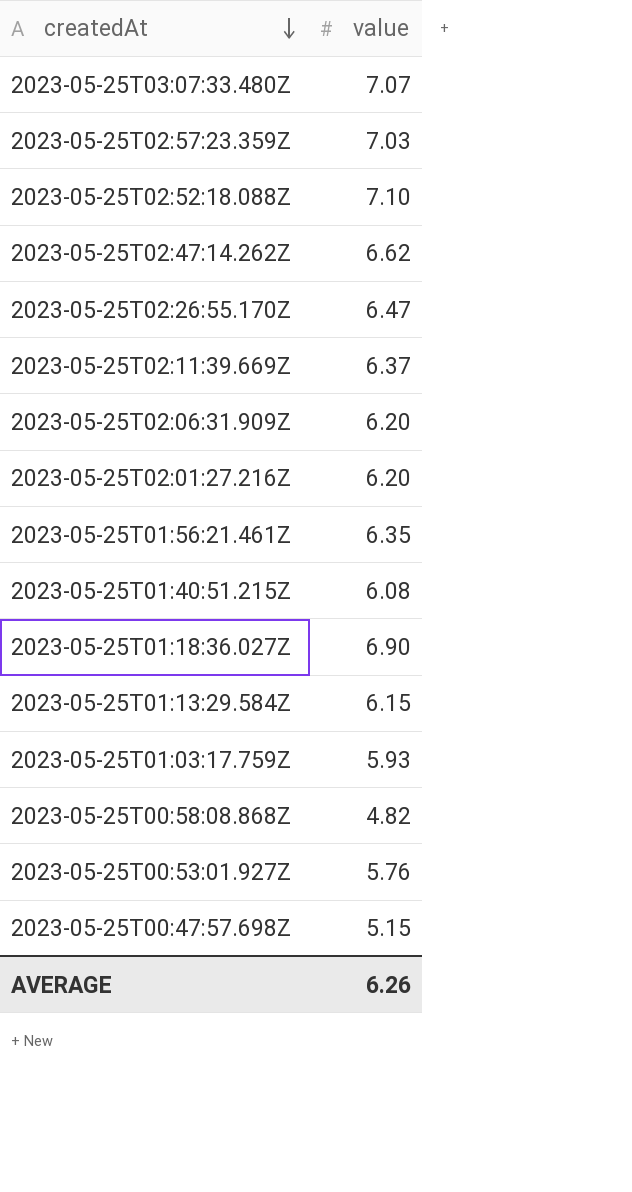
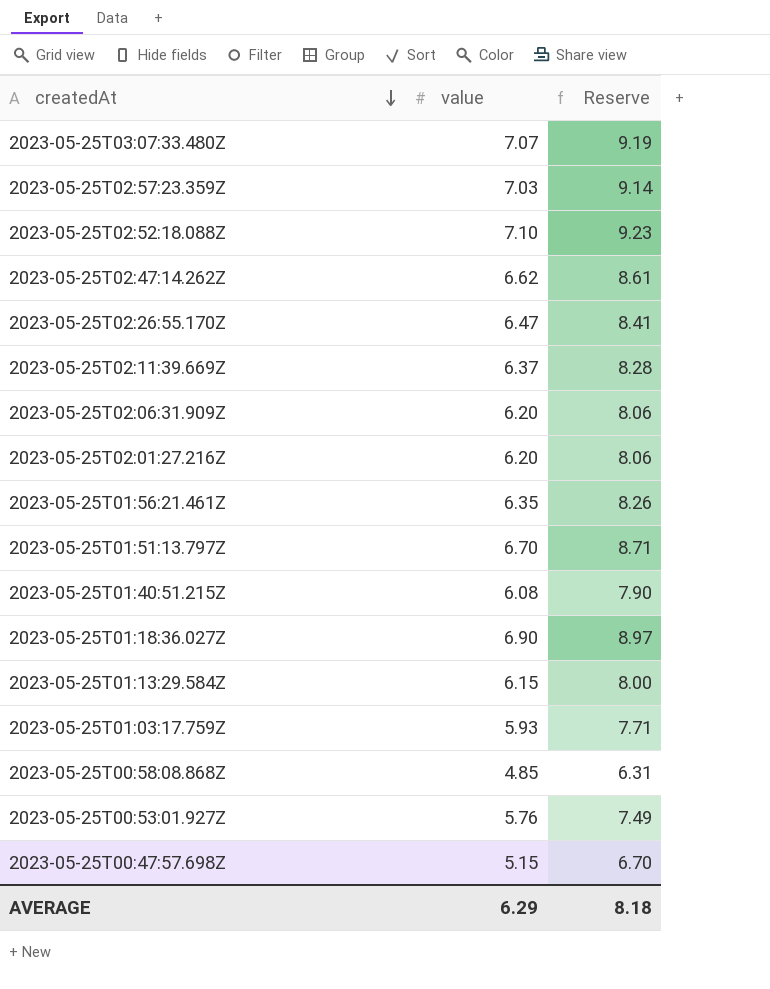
column Reserve | formula: none -> [value] * 1.3
row 2023-05-25T01:51:13.797Z: none -> 6.70 | 8.71
2023-05-25T00:58:08.868Z | value: 4.82 -> 4.85
AVERAGE | value: 6.26 -> 6.29

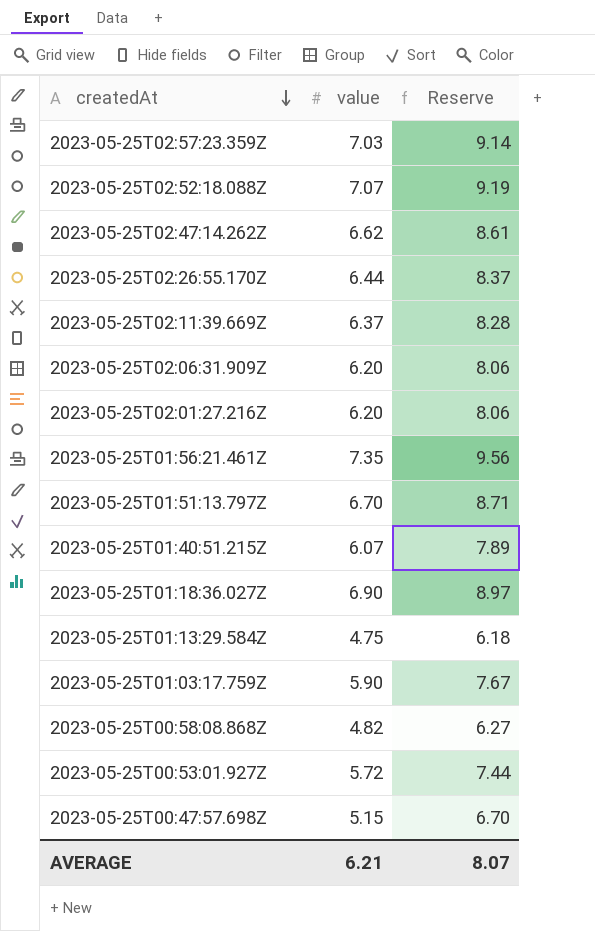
row 2023-05-25T03:07:33.480Z: 7.07 | 9.19 -> none
2023-05-25T02:52:18.088Z | value: 7.10 -> 7.07
2023-05-25T02:52:18.088Z | Reserve: 9.23 -> 9.19
2023-05-25T02:26:55.170Z | value: 6.47 -> 6.44
2023-05-25T02:26:55.170Z | Reserve: 8.41 -> 8.37
2023-05-25T01:56:21.461Z | value: 6.35 -> 7.35
2023-05-25T01:56:21.461Z | Reserve: 8.26 -> 9.56
2023-05-25T01:40:51.215Z | value: 6.08 -> 6.07
2023-05-25T01:40:51.215Z | Reserve: 7.90 -> 7.89
2023-05-25T01:13:29.584Z | value: 6.15 -> 4.75
2023-05-25T01:13:29.584Z | Reserve: 8.00 -> 6.18
2023-05-25T01:03:17.759Z | value: 5.93 -> 5.90
2023-05-25T01:03:17.759Z | Reserve: 7.71 -> 7.67
2023-05-25T00:58:08.868Z | value: 4.85 -> 4.82
2023-05-25T00:58:08.868Z | Reserve: 6.31 -> 6.27
2023-05-25T00:53:01.927Z | value: 5.76 -> 5.72
2023-05-25T00:53:01.927Z | Reserve: 7.49 -> 7.44
AVERAGE | value: 6.29 -> 6.21
AVERAGE | Reserve: 8.18 -> 8.07

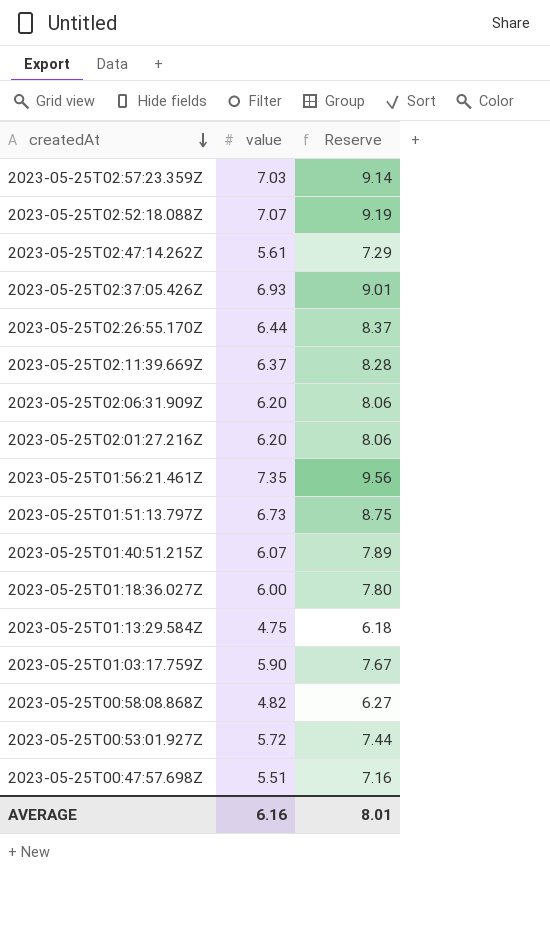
2023-05-25T02:47:14.262Z | value: 6.62 -> 5.61
2023-05-25T02:47:14.262Z | Reserve: 8.61 -> 7.29
row 2023-05-25T02:37:05.426Z: none -> 6.93 | 9.01
2023-05-25T01:51:13.797Z | value: 6.70 -> 6.73
2023-05-25T01:51:13.797Z | Reserve: 8.71 -> 8.75
2023-05-25T01:18:36.027Z | value: 6.90 -> 6.00
2023-05-25T01:18:36.027Z | Reserve: 8.97 -> 7.80
2023-05-25T00:47:57.698Z | value: 5.15 -> 5.51
2023-05-25T00:47:57.698Z | Reserve: 6.70 -> 7.16
AVERAGE | value: 6.21 -> 6.16
AVERAGE | Reserve: 8.07 -> 8.01

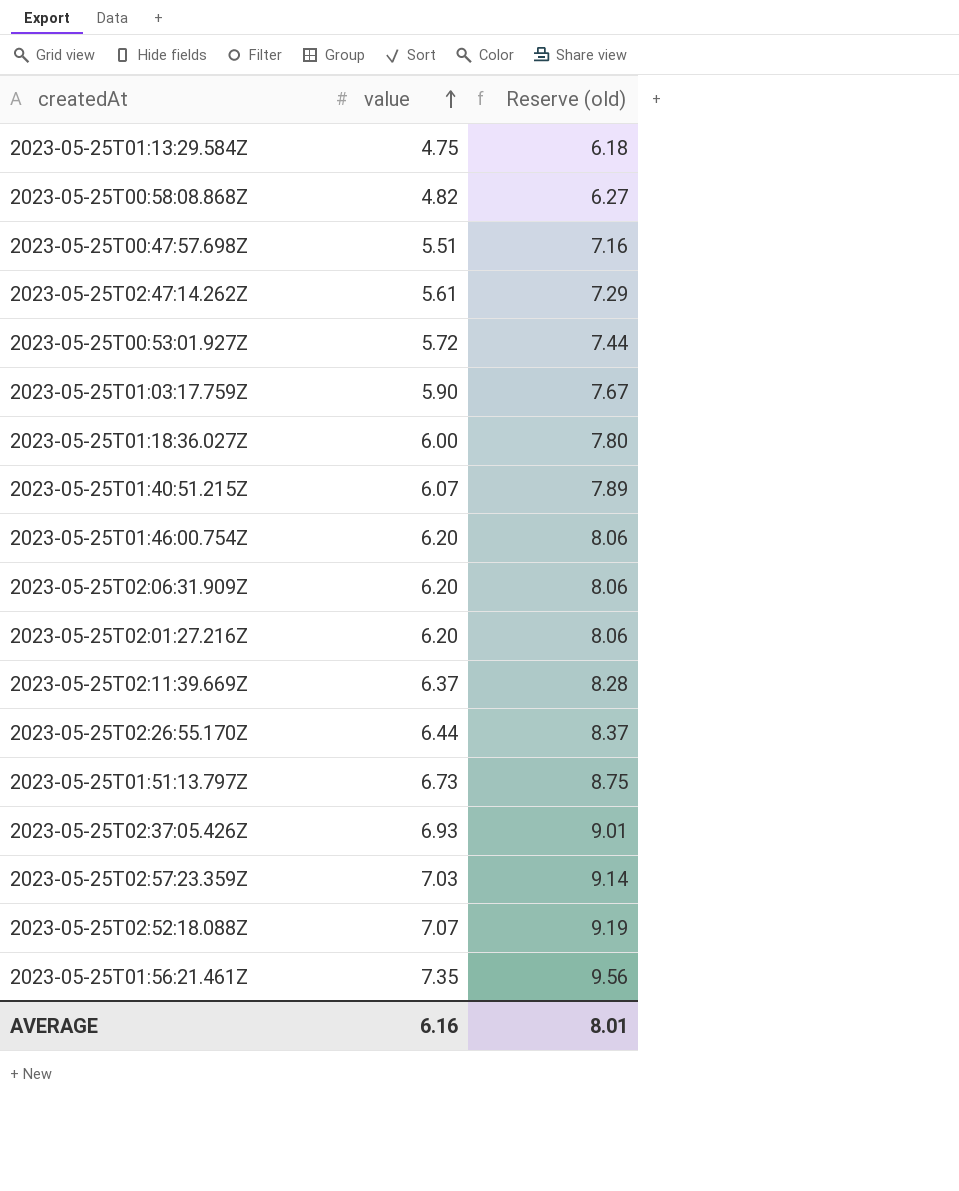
row order: createdAt descending -> value ascending
column name: Reserve -> Reserve (old)
row 2023-05-25T01:46:00.754Z: none -> 6.20 | 8.06

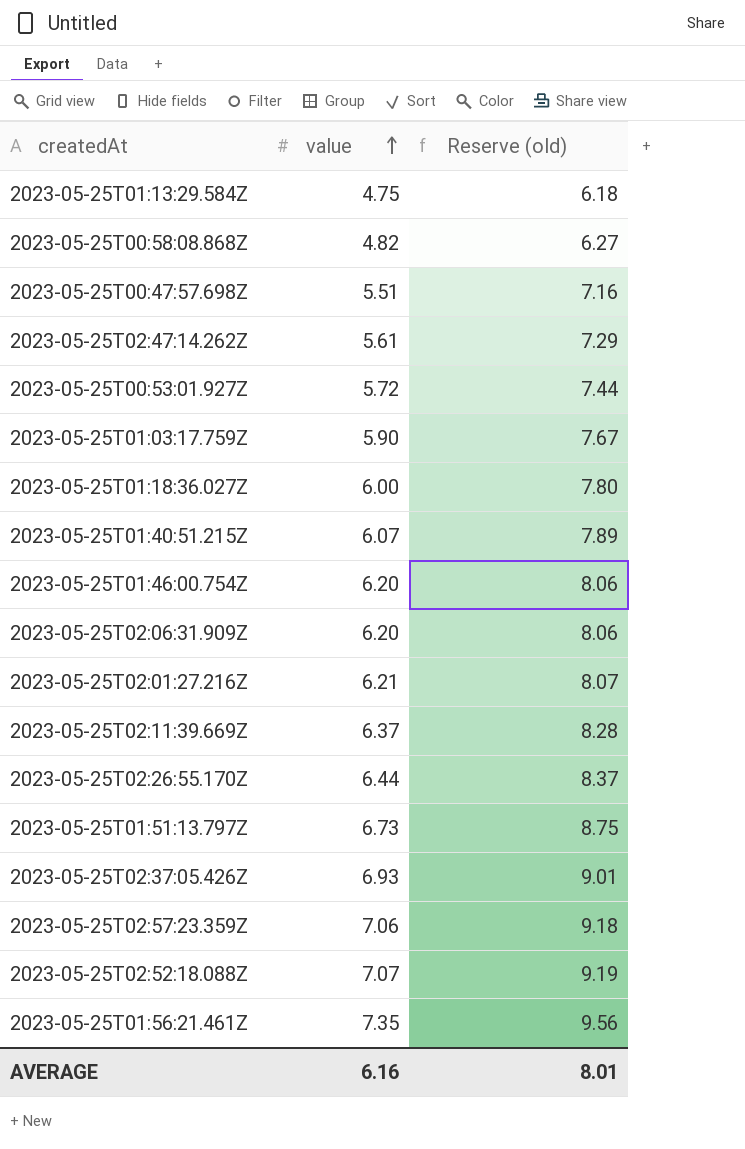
2023-05-25T02:01:27.216Z | value: 6.20 -> 6.21
2023-05-25T02:01:27.216Z | Reserve (old): 8.06 -> 8.07
2023-05-25T02:57:23.359Z | value: 7.03 -> 7.06
2023-05-25T02:57:23.359Z | Reserve (old): 9.14 -> 9.18

